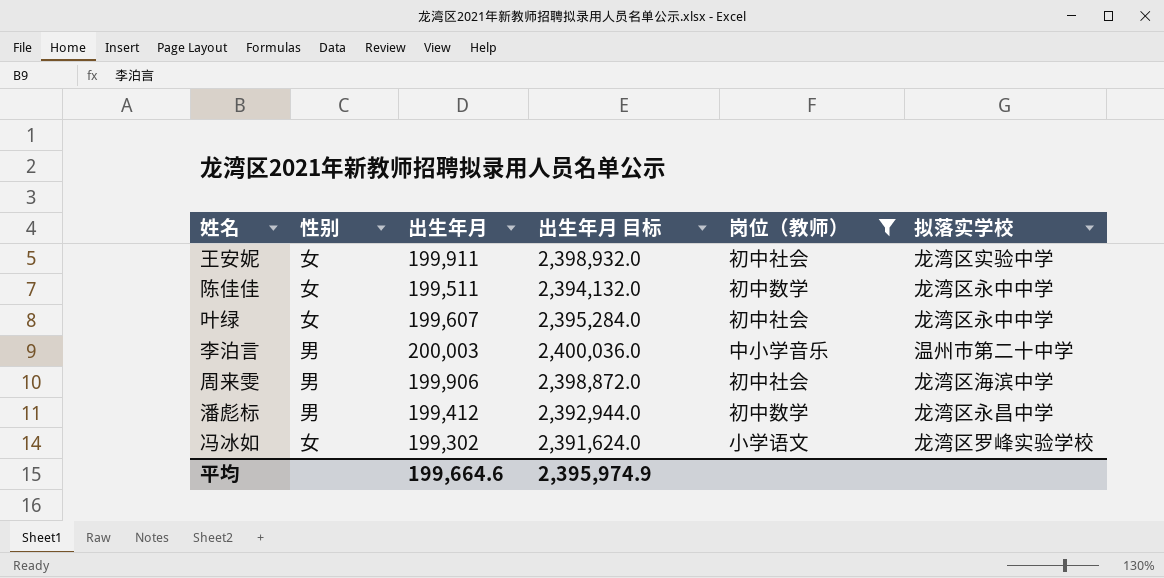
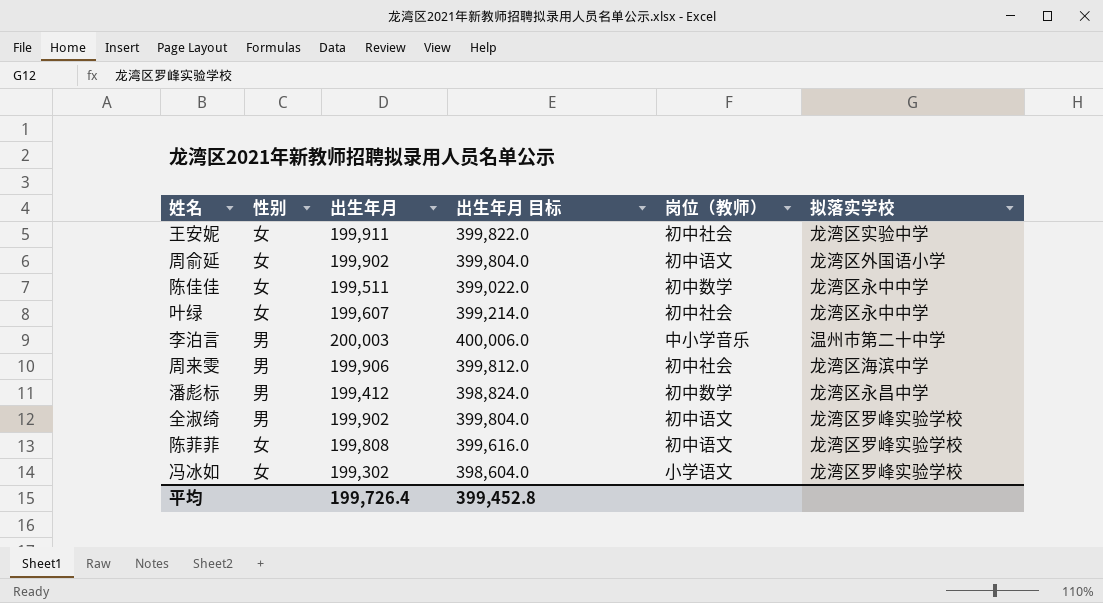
filter: 岗位（教师） != 初中语文 -> none
column 出生年月 目标 | formula: [出生年月] * 12 -> [出生年月] * 2
平均 | 出生年月: 199,664.6 -> 199,726.4
平均 | 出生年月 目标: 2,395,974.9 -> 399,452.8

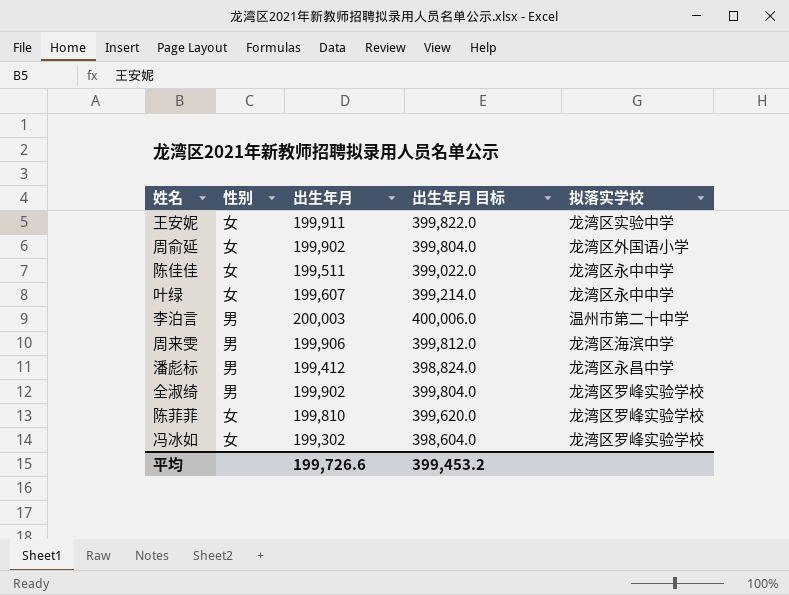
column 岗位（教师） | position: 5 -> none
陈菲菲 | 出生年月: 199,808 -> 199,810
陈菲菲 | 出生年月 目标: 399,616.0 -> 399,620.0
平均 | 出生年月: 199,726.4 -> 199,726.6
平均 | 出生年月 目标: 399,452.8 -> 399,453.2

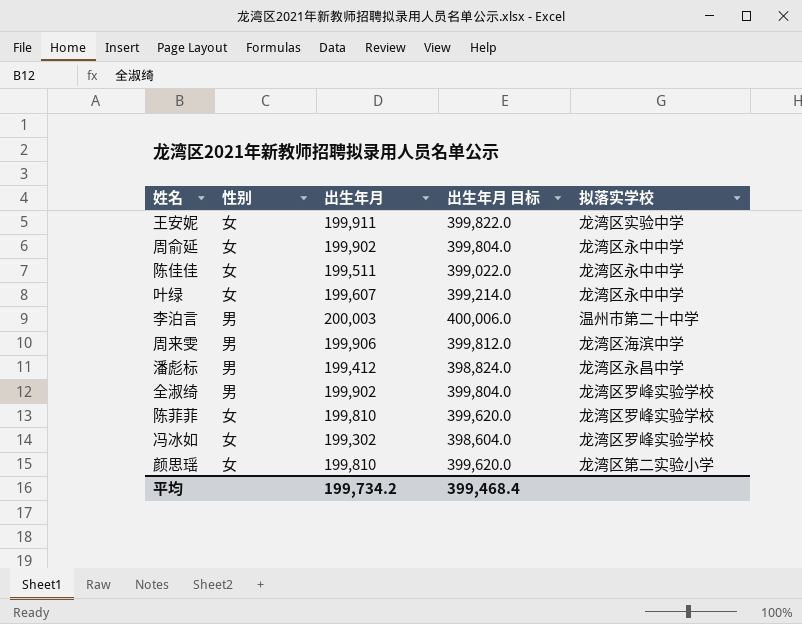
周俞延 | 拟落实学校: 龙湾区外国语小学 -> 龙湾区永中中学
row 颜思瑶: none -> 女 | 199,810 | 399,620.0 | 龙湾区第二实验小学
平均 | 出生年月: 199,726.6 -> 199,734.2
平均 | 出生年月 目标: 399,453.2 -> 399,468.4

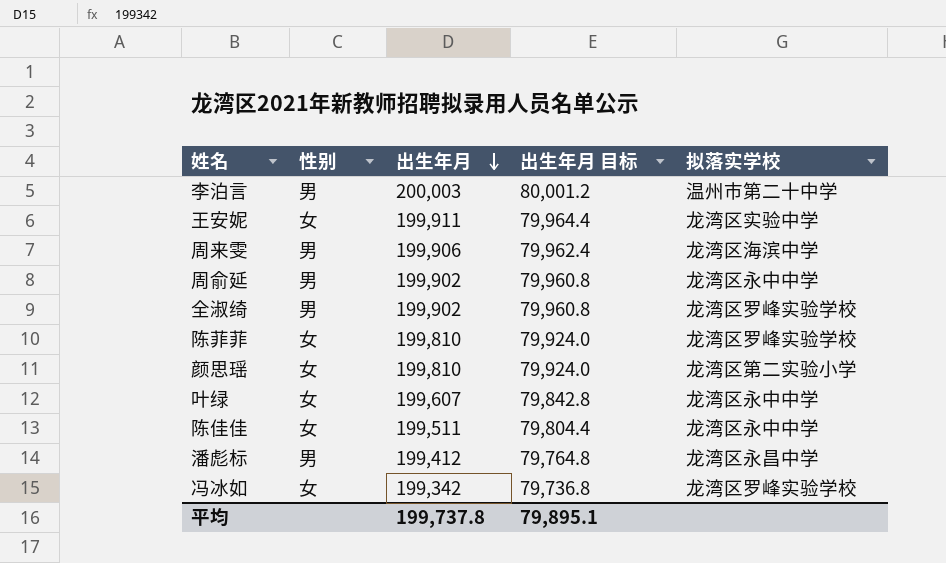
row order: none -> 出生年月 descending
column 出生年月 目标 | formula: [出生年月] * 2 -> [出生年月] * 0.4
周俞延 | 性别: 女 -> 男
冯冰如 | 出生年月: 199,302 -> 199,342
平均 | 出生年月: 199,734.2 -> 199,737.8
平均 | 出生年月 目标: 399,468.4 -> 79,895.1

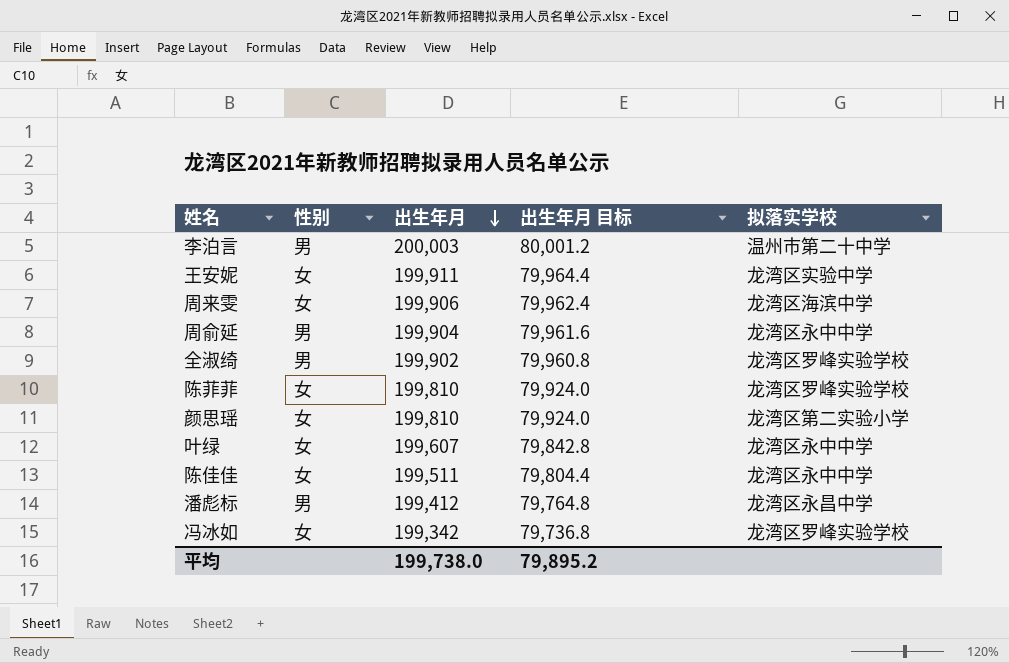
周来雯 | 性别: 男 -> 女
周俞延 | 出生年月: 199,902 -> 199,904
周俞延 | 出生年月 目标: 79,960.8 -> 79,961.6
平均 | 出生年月: 199,737.8 -> 199,738.0
平均 | 出生年月 目标: 79,895.1 -> 79,895.2

